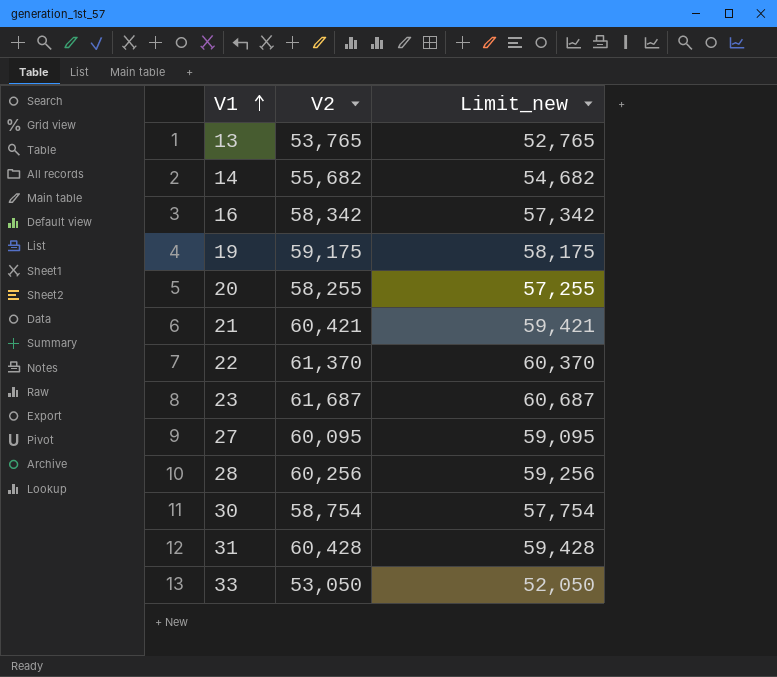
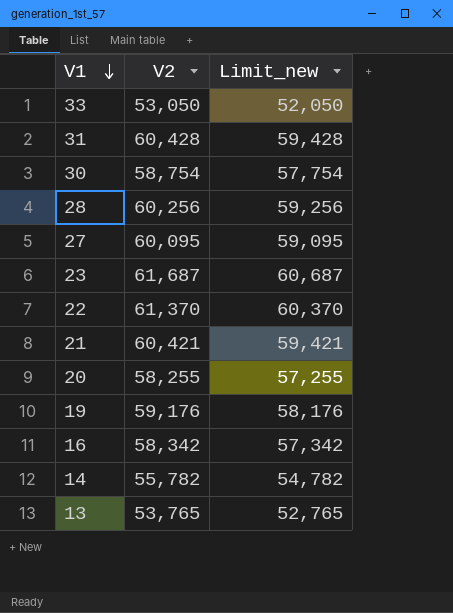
row order: V1 ascending -> V1 descending
19 | V2: 59,175 -> 59,176
19 | Limit_new: 58,175 -> 58,176
14 | V2: 55,682 -> 55,782
14 | Limit_new: 54,682 -> 54,782

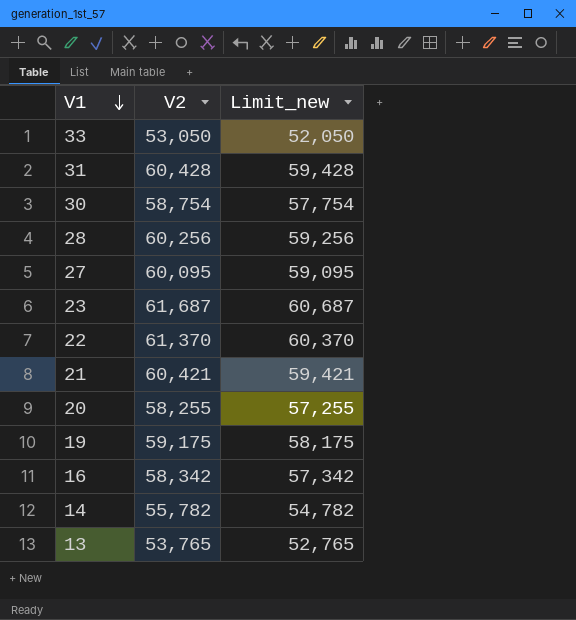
19 | V2: 59,176 -> 59,175
19 | Limit_new: 58,176 -> 58,175

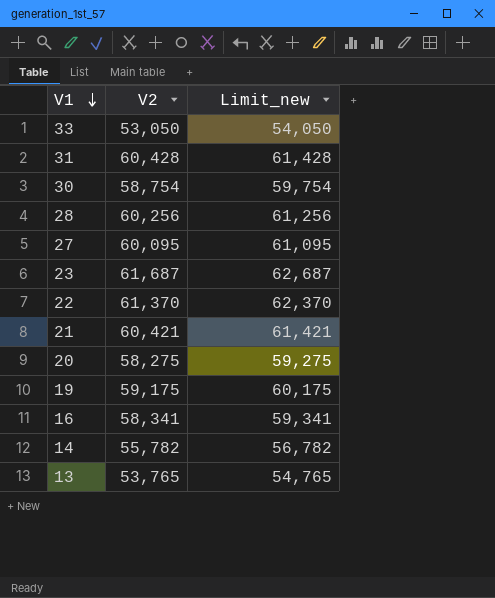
column Limit_new | formula: [V2] - 1000 -> [V2] + 1000
20 | V2: 58,255 -> 58,275
16 | V2: 58,342 -> 58,341

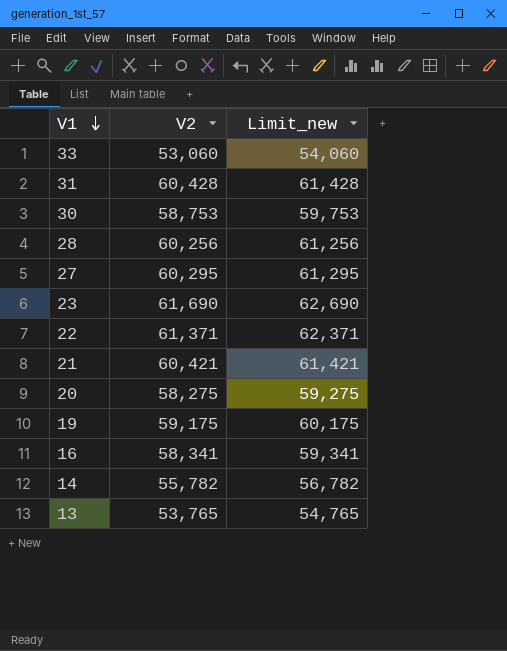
33 | V2: 53,050 -> 53,060
33 | Limit_new: 54,050 -> 54,060
30 | V2: 58,754 -> 58,753
30 | Limit_new: 59,754 -> 59,753
27 | V2: 60,095 -> 60,295
27 | Limit_new: 61,095 -> 61,295
23 | V2: 61,687 -> 61,690
23 | Limit_new: 62,687 -> 62,690
22 | V2: 61,370 -> 61,371
22 | Limit_new: 62,370 -> 62,371

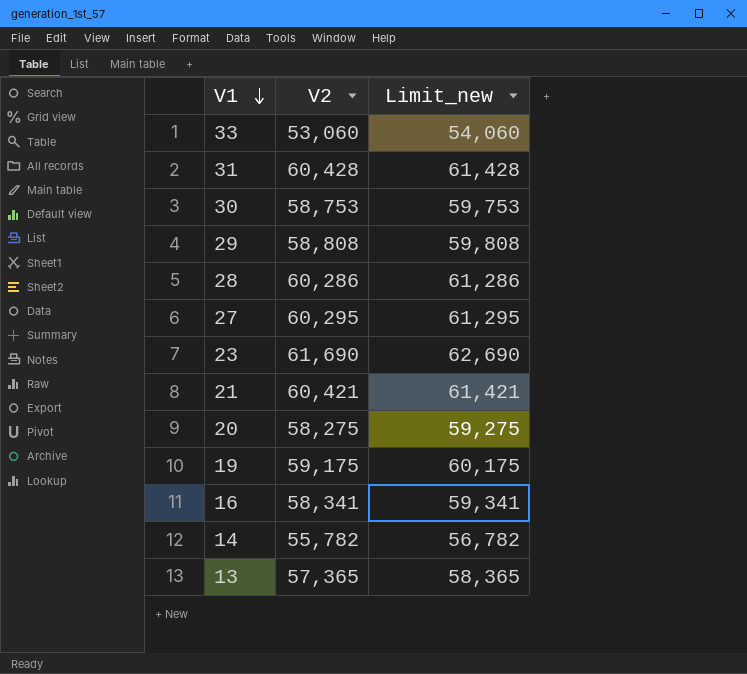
row 22: 61,371 | 62,371 -> none
row 29: none -> 58,808 | 59,808
28 | V2: 60,256 -> 60,286
28 | Limit_new: 61,256 -> 61,286
13 | V2: 53,765 -> 57,365
13 | Limit_new: 54,765 -> 58,365

